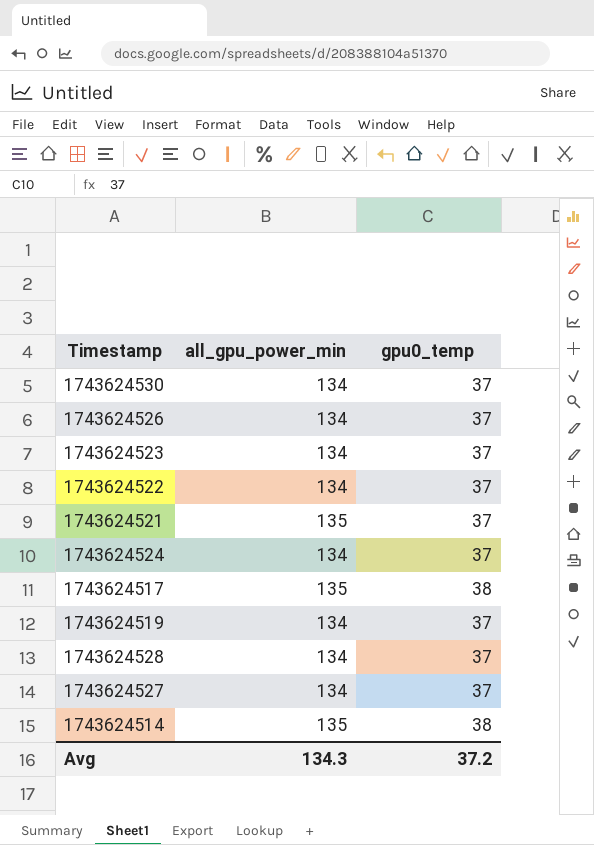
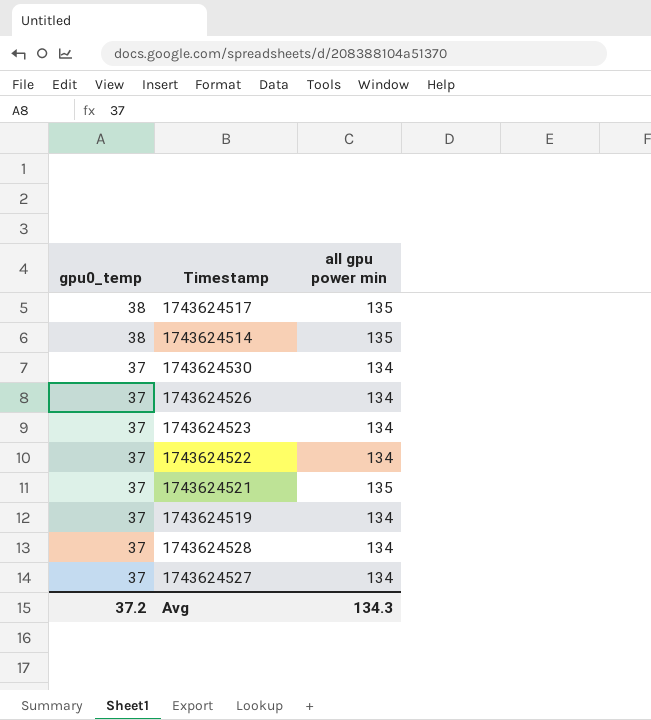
row order: none -> gpu0_temp descending
column gpu0_temp | position: 3 -> 1
column name: all_gpu_power_min -> all gpu power min
row 1743624524: 134 | 37 -> none

